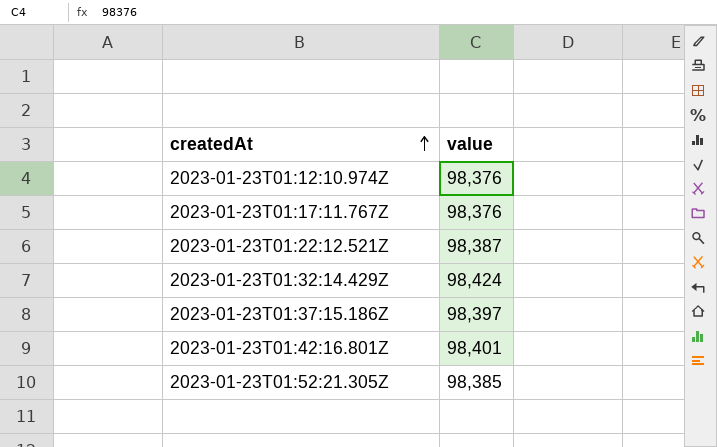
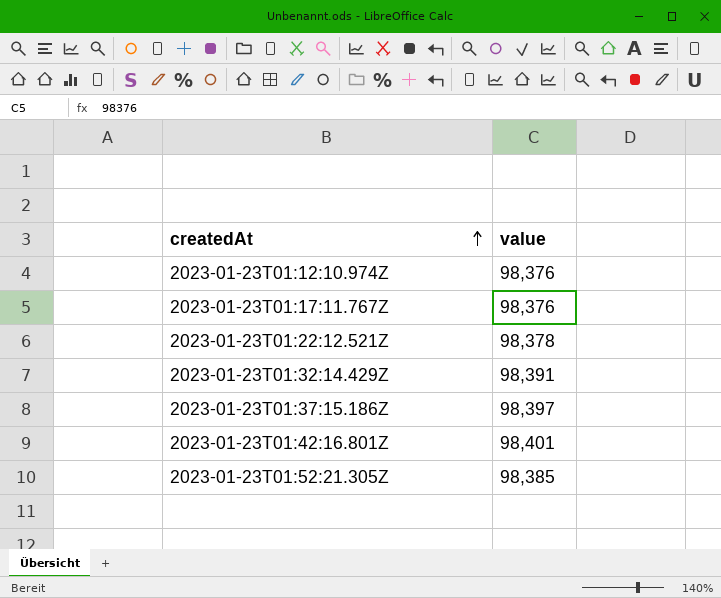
2023-01-23T01:22:12.521Z | value: 98,387 -> 98,378
2023-01-23T01:32:14.429Z | value: 98,424 -> 98,391

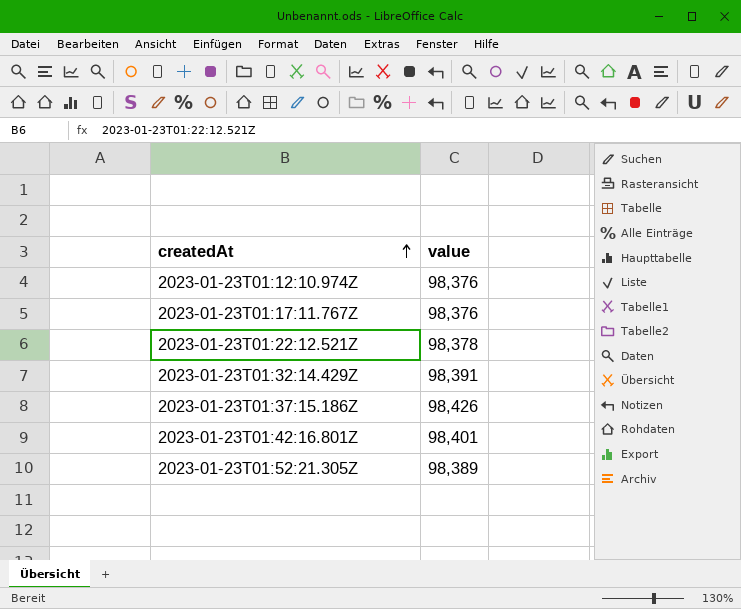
2023-01-23T01:37:15.186Z | value: 98,397 -> 98,426
2023-01-23T01:52:21.305Z | value: 98,385 -> 98,389

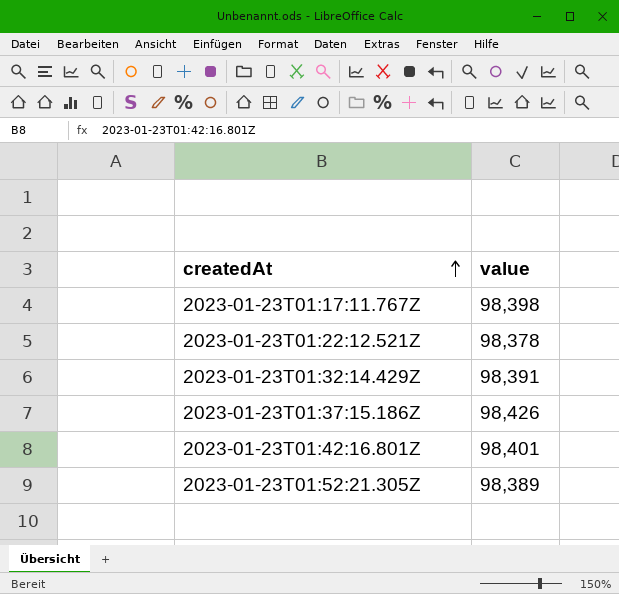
row 2023-01-23T01:12:10.974Z: 98,376 -> none
2023-01-23T01:17:11.767Z | value: 98,376 -> 98,398

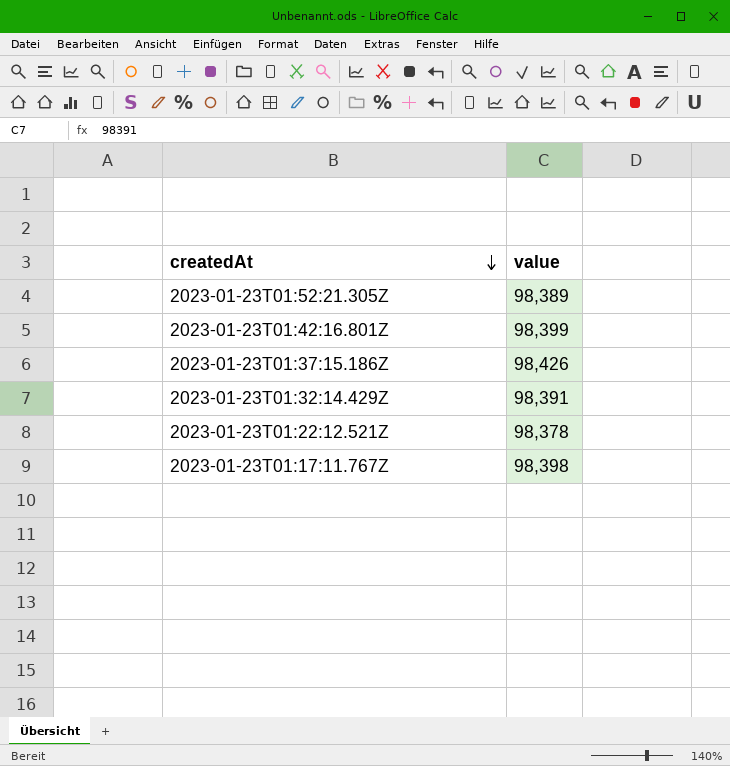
row order: createdAt ascending -> createdAt descending
2023-01-23T01:42:16.801Z | value: 98,401 -> 98,399

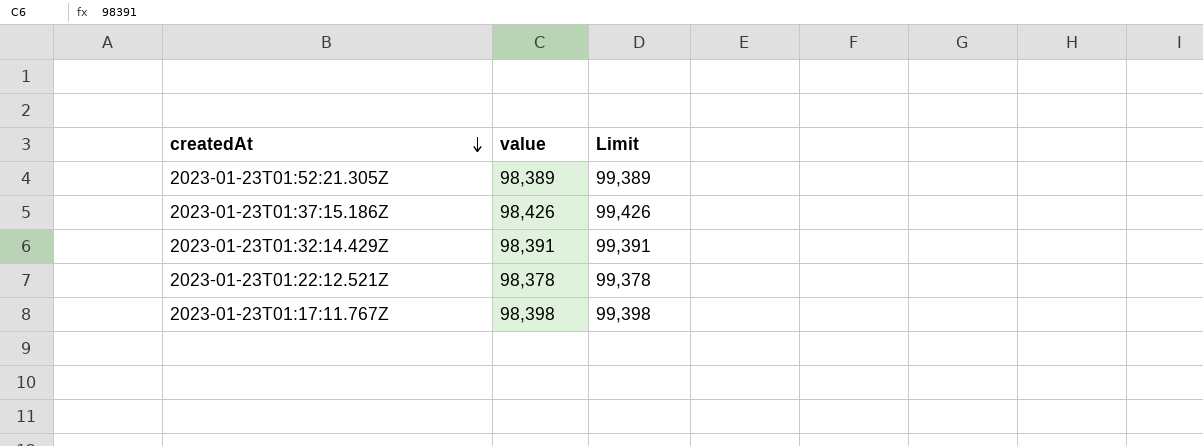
column Limit | formula: none -> [value] + 1000
row 2023-01-23T01:42:16.801Z: 98,399 -> none

